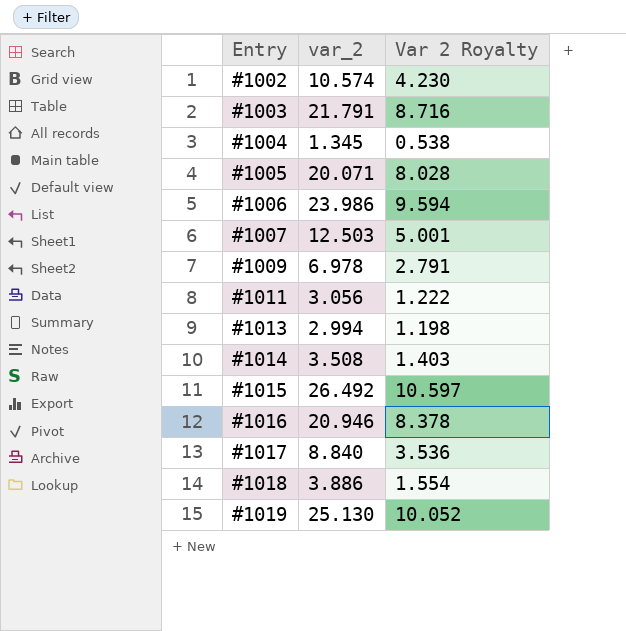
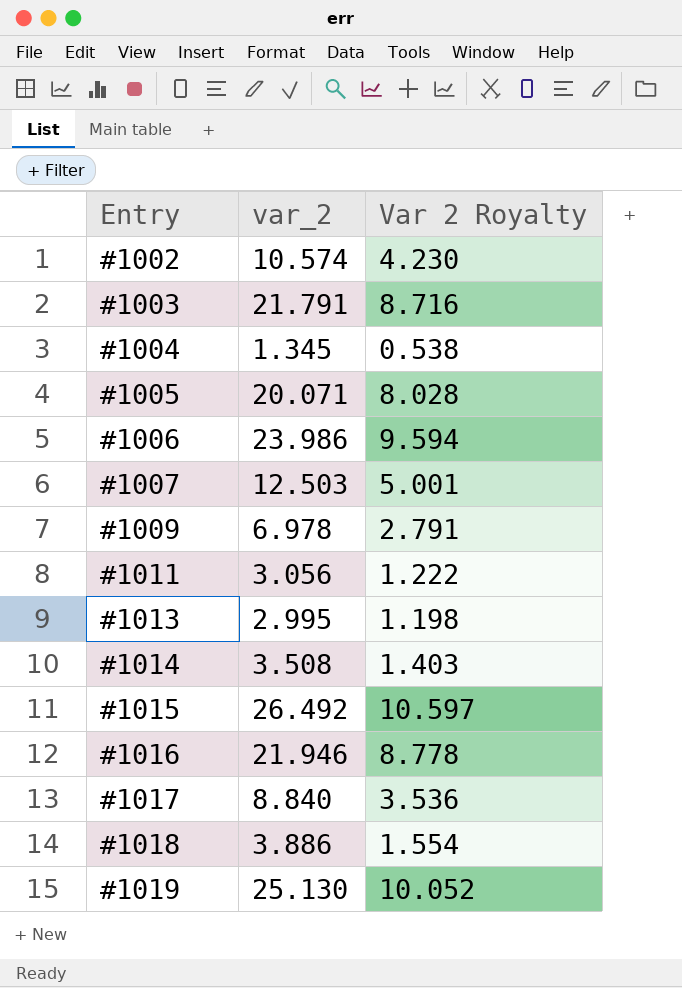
#1013 | var_2: 2.994 -> 2.995
#1016 | var_2: 20.946 -> 21.946
#1016 | Var 2 Royalty: 8.378 -> 8.778

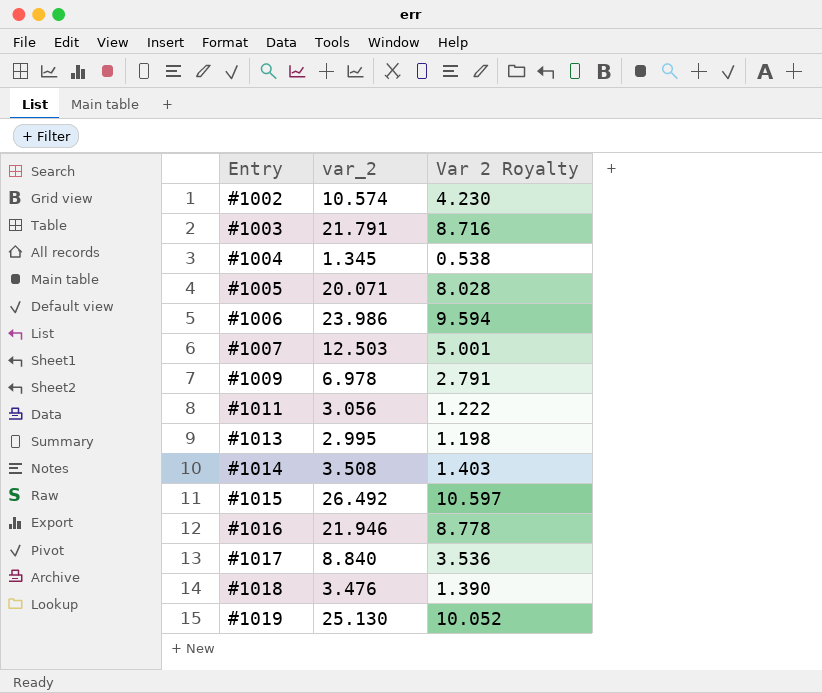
#1018 | var_2: 3.886 -> 3.476
#1018 | Var 2 Royalty: 1.554 -> 1.390

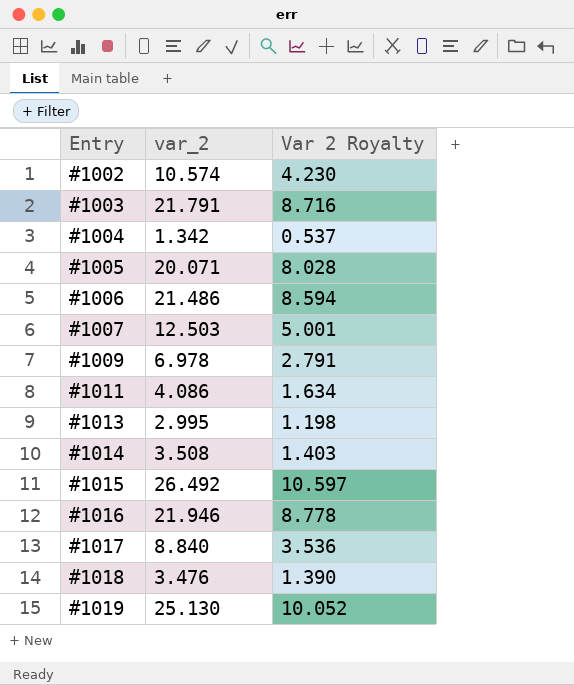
#1004 | var_2: 1.345 -> 1.342
#1004 | Var 2 Royalty: 0.538 -> 0.537
#1006 | var_2: 23.986 -> 21.486
#1006 | Var 2 Royalty: 9.594 -> 8.594
#1011 | var_2: 3.056 -> 4.086
#1011 | Var 2 Royalty: 1.222 -> 1.634

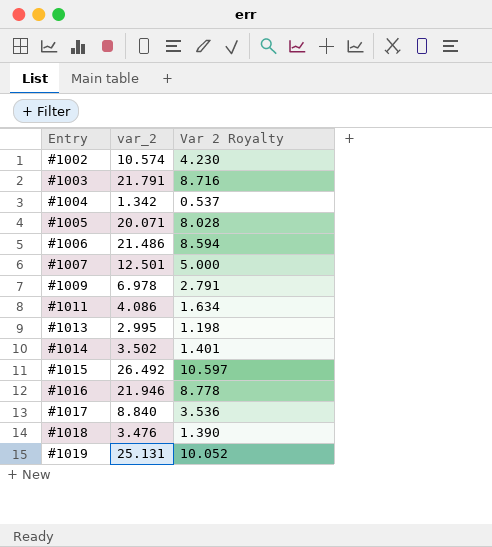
#1007 | var_2: 12.503 -> 12.501
#1007 | Var 2 Royalty: 5.001 -> 5.000
#1014 | var_2: 3.508 -> 3.502
#1014 | Var 2 Royalty: 1.403 -> 1.401
#1019 | var_2: 25.130 -> 25.131

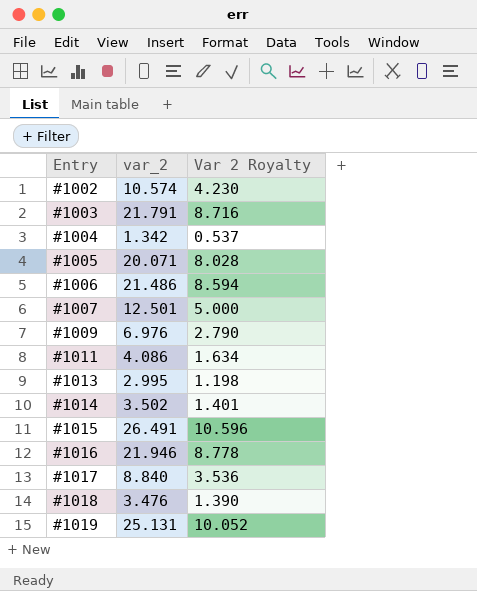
#1009 | var_2: 6.978 -> 6.976
#1009 | Var 2 Royalty: 2.791 -> 2.790
#1015 | var_2: 26.492 -> 26.491
#1015 | Var 2 Royalty: 10.597 -> 10.596

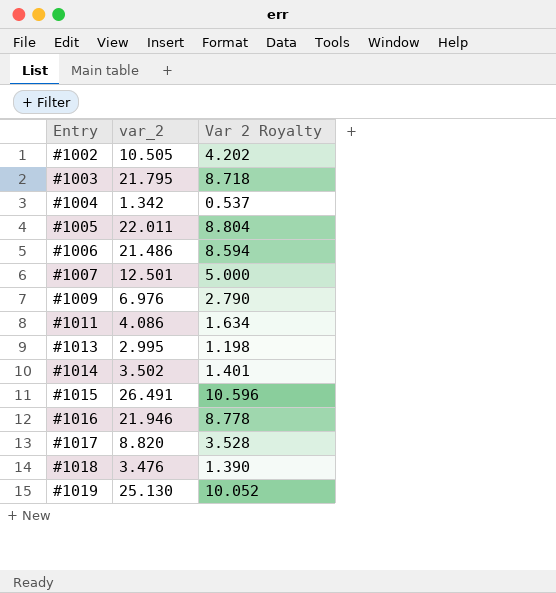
#1002 | var_2: 10.574 -> 10.505
#1002 | Var 2 Royalty: 4.230 -> 4.202
#1003 | var_2: 21.791 -> 21.795
#1003 | Var 2 Royalty: 8.716 -> 8.718
#1005 | var_2: 20.071 -> 22.011
#1005 | Var 2 Royalty: 8.028 -> 8.804
#1017 | var_2: 8.840 -> 8.820
#1017 | Var 2 Royalty: 3.536 -> 3.528
#1019 | var_2: 25.131 -> 25.130

